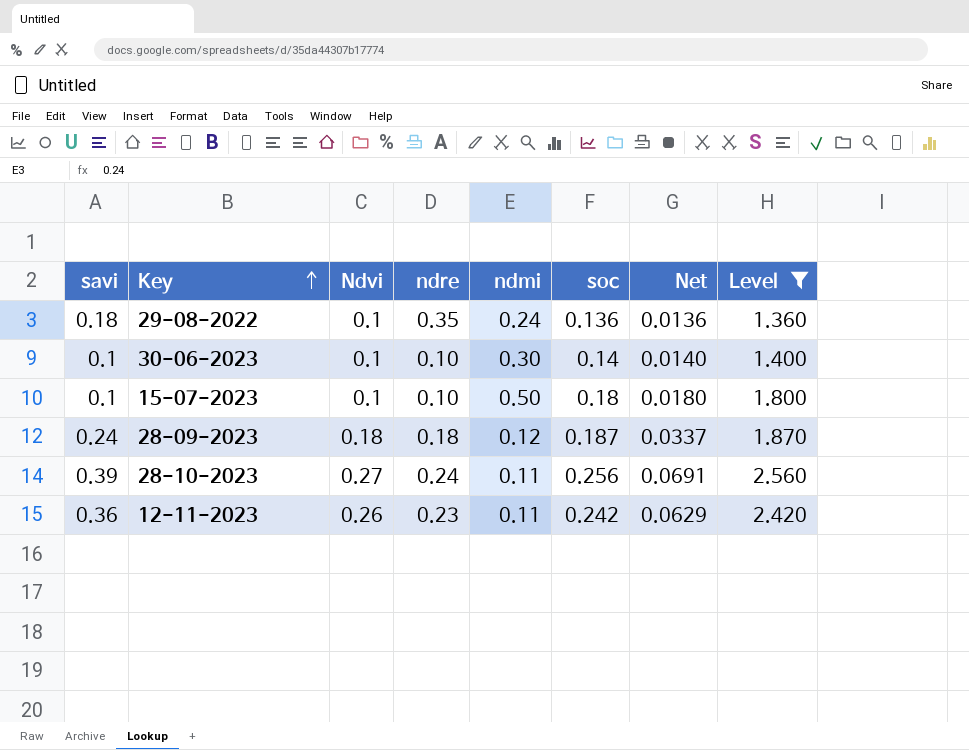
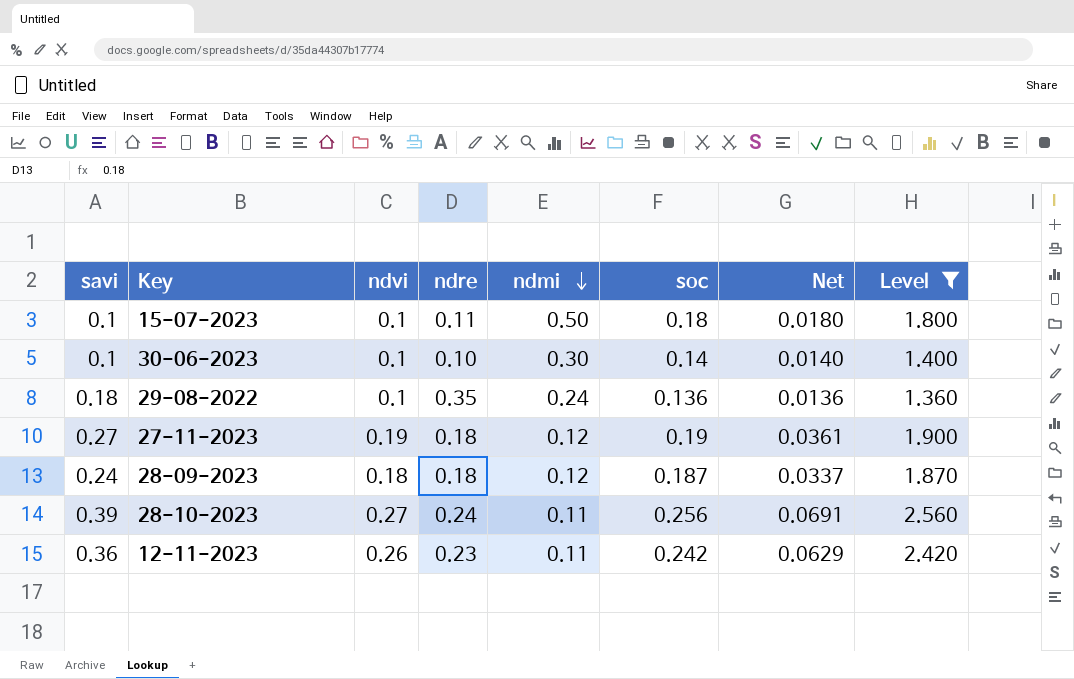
row order: Key ascending -> ndmi descending
column name: Ndvi -> ndvi
15-07-2023 | ndre: 0.10 -> 0.11
row 27-11-2023: none -> 0.27 | 0.19 | 0.18 | 0.12 | 0.19 | 0.0361 | 1.900

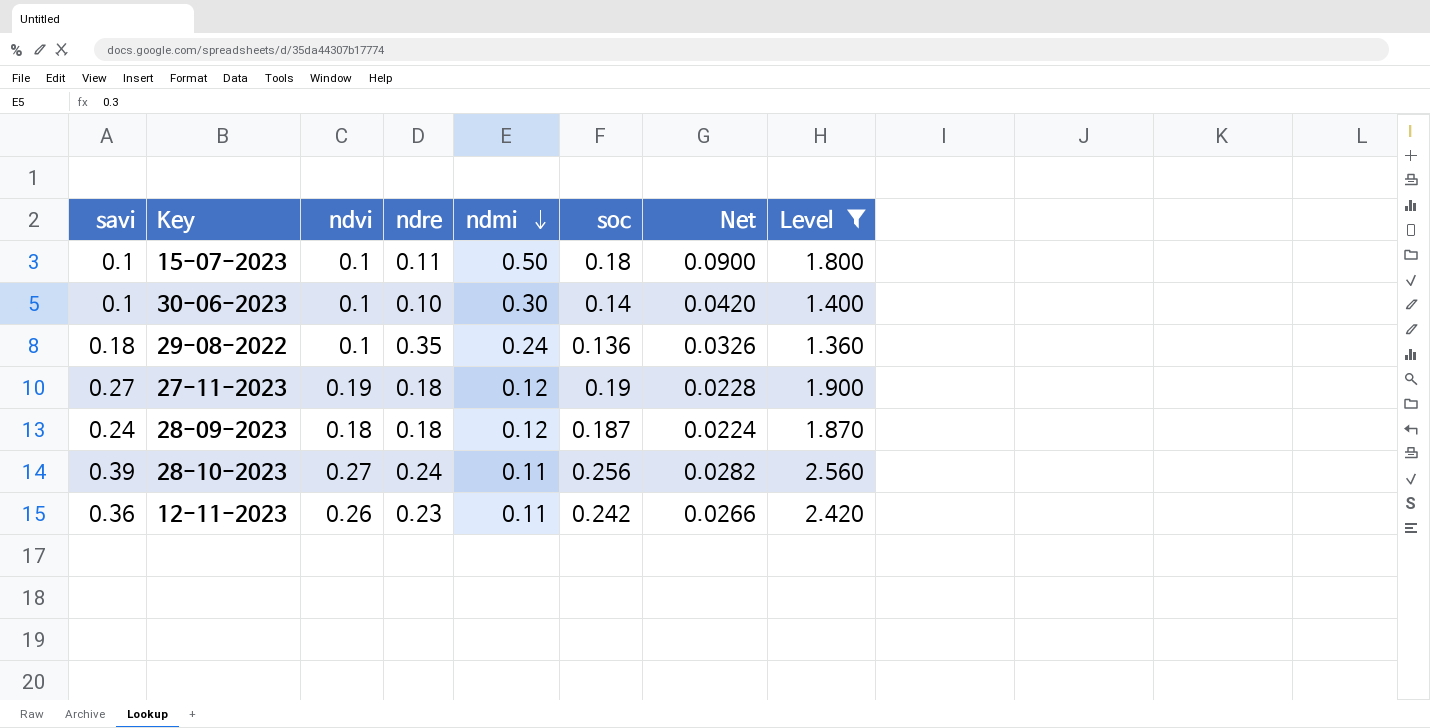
column Net | formula: [ndvi] * [soc] -> [ndmi] * [soc]

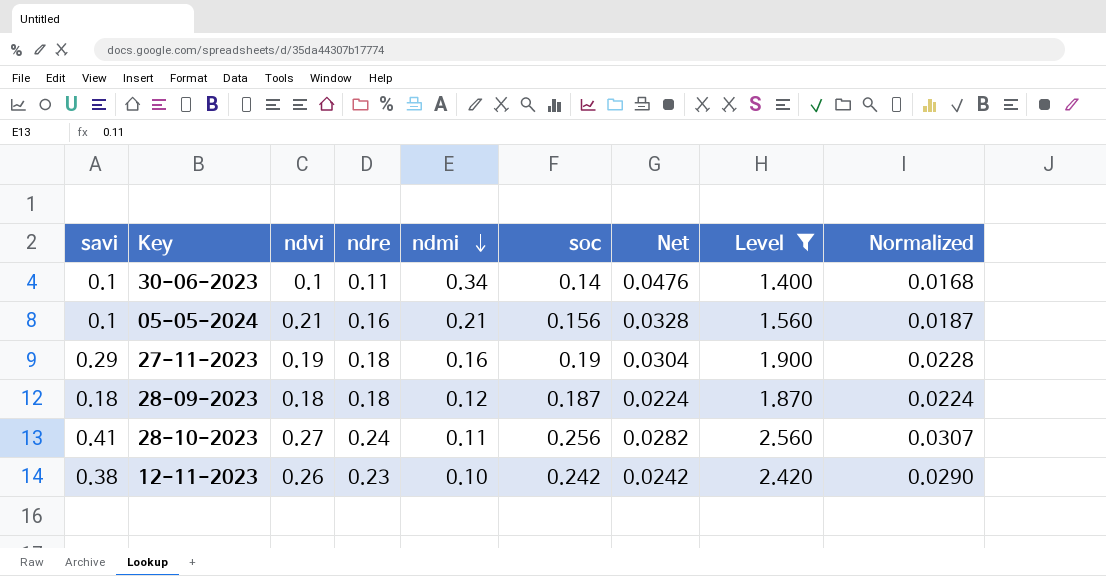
column Normalized | formula: none -> [soc] * 0.12
row 15-07-2023: 0.1 | 0.1 | 0.11 | 0.50 | 0.18 | 0.0900 | 1.800 -> none
row 29-08-2022: 0.18 | 0.1 | 0.35 | 0.24 | 0.136 | 0.0326 | 1.360 -> none
30-06-2023 | ndre: 0.10 -> 0.11
30-06-2023 | ndmi: 0.30 -> 0.34
30-06-2023 | Net: 0.0420 -> 0.0476
row 05-05-2024: none -> 0.1 | 0.21 | 0.16 | 0.21 | 0.156 | 0.0328 | 1.560 | 0.0187
27-11-2023 | savi: 0.27 -> 0.29
27-11-2023 | ndmi: 0.12 -> 0.16
27-11-2023 | Net: 0.0228 -> 0.0304
28-09-2023 | savi: 0.24 -> 0.18
28-10-2023 | savi: 0.39 -> 0.41
12-11-2023 | savi: 0.36 -> 0.38
12-11-2023 | ndmi: 0.11 -> 0.10
12-11-2023 | Net: 0.0266 -> 0.0242

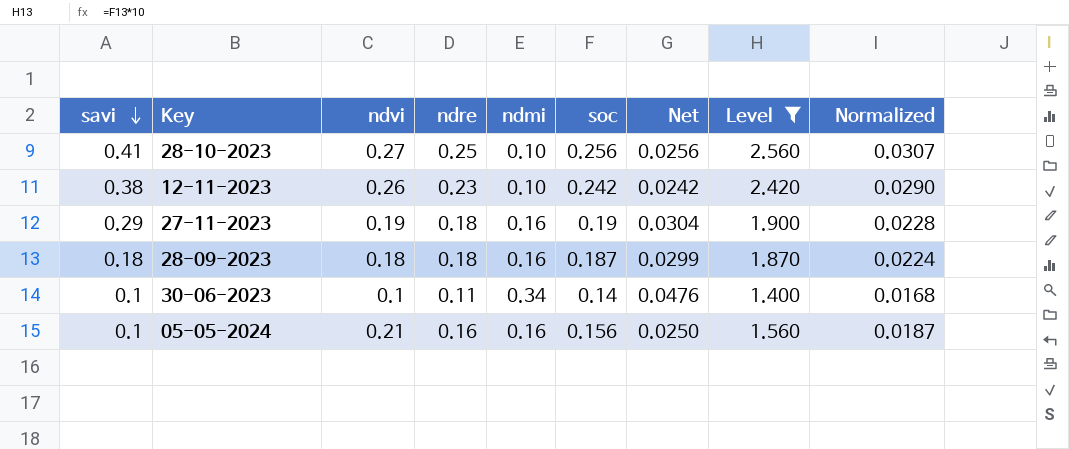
row order: ndmi descending -> savi descending
28-10-2023 | ndre: 0.24 -> 0.25
28-10-2023 | ndmi: 0.11 -> 0.10
28-10-2023 | Net: 0.0282 -> 0.0256
28-09-2023 | ndmi: 0.12 -> 0.16
28-09-2023 | Net: 0.0224 -> 0.0299
05-05-2024 | ndmi: 0.21 -> 0.16
05-05-2024 | Net: 0.0328 -> 0.0250

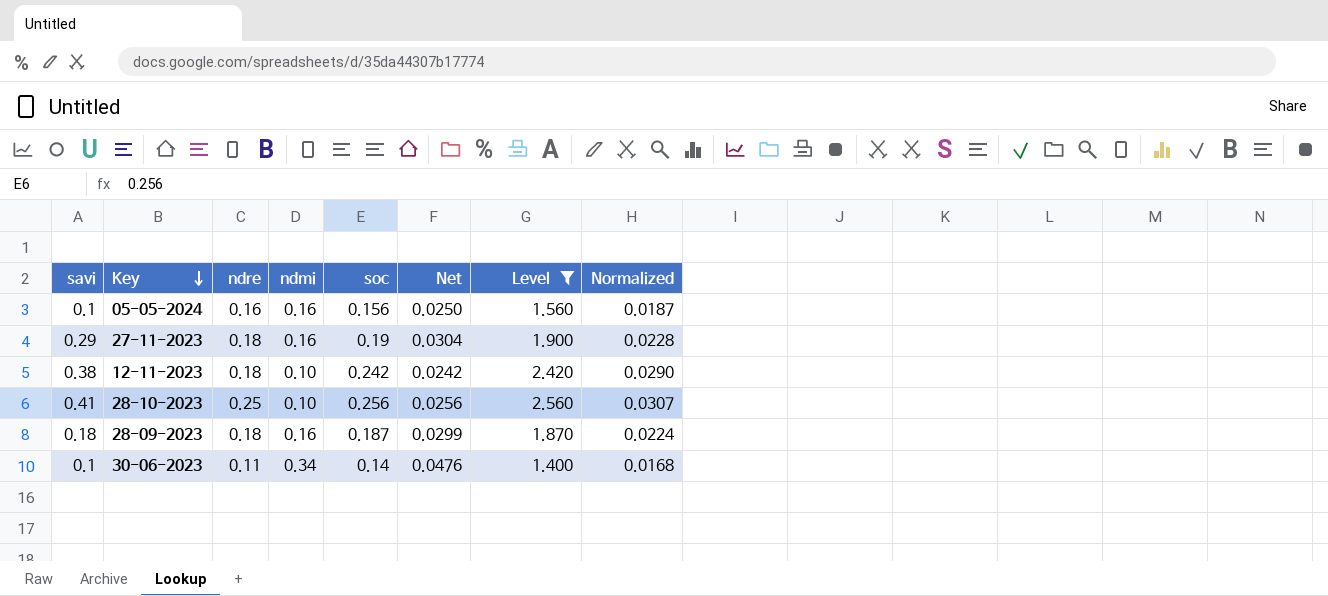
row order: savi descending -> Key descending
column ndvi | position: 3 -> none
12-11-2023 | ndre: 0.23 -> 0.18

